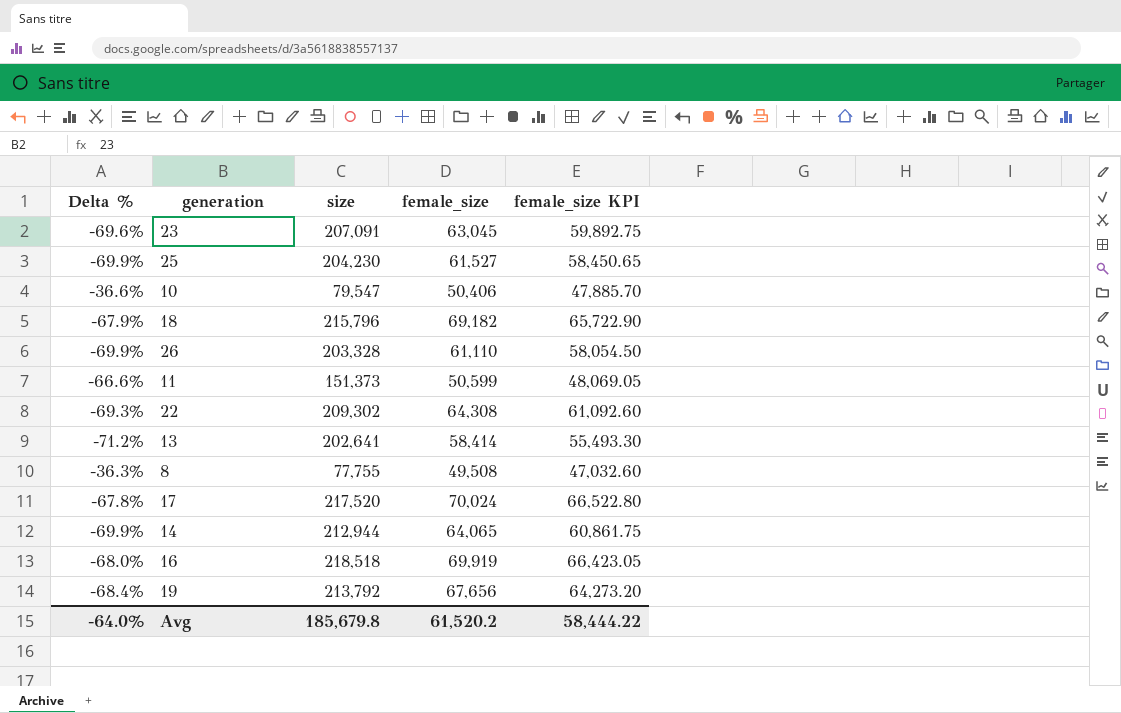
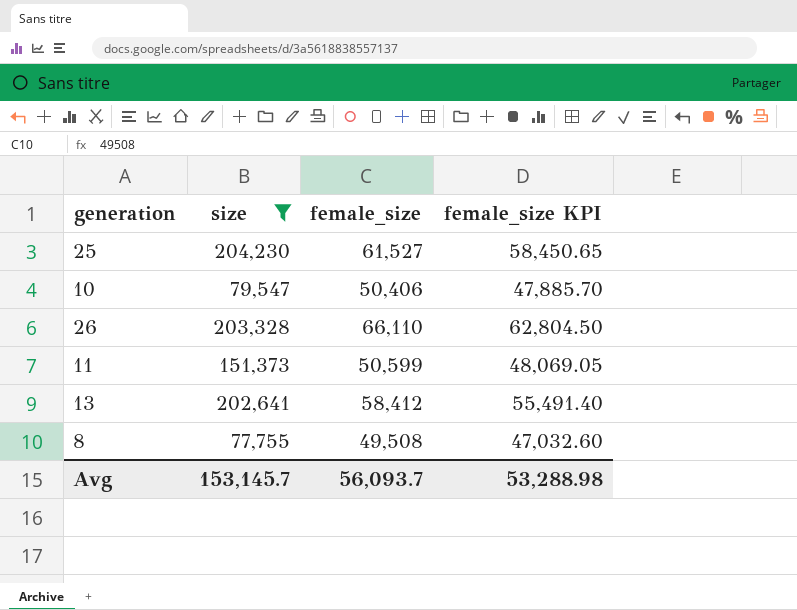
filter: none -> size <= 204,230
column Delta % | formula: ([female_size] - [size]) / [size] -> none
26 | female_size: 61,110 -> 66,110
26 | female_size KPI: 58,054.50 -> 62,804.50
13 | female_size: 58,414 -> 58,412
13 | female_size KPI: 55,493.30 -> 55,491.40
Avg | size: 185,679.8 -> 153,145.7
Avg | female_size: 61,520.2 -> 56,093.7
Avg | female_size KPI: 58,444.22 -> 53,288.98

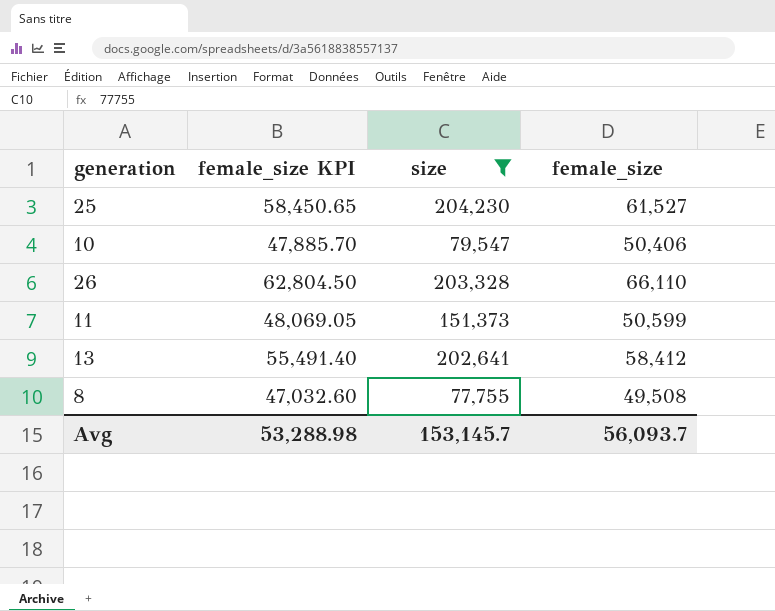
column female_size KPI | position: 4 -> 2

